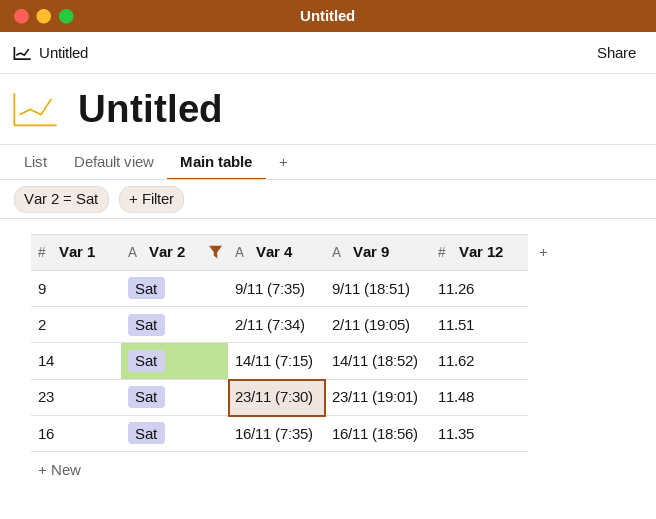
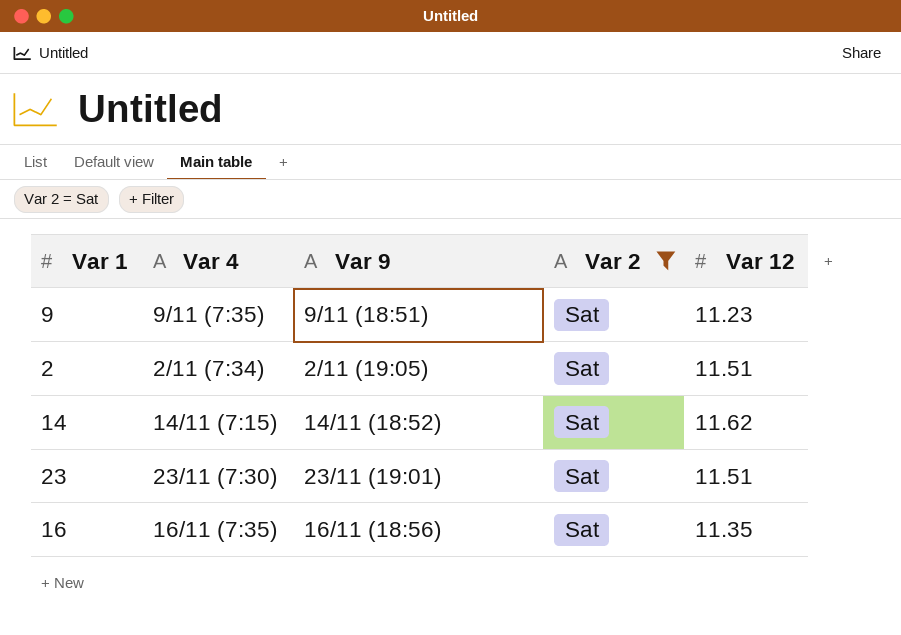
column Var 2 | position: 2 -> 4
9 | Var 12: 11.26 -> 11.23
23 | Var 12: 11.48 -> 11.51

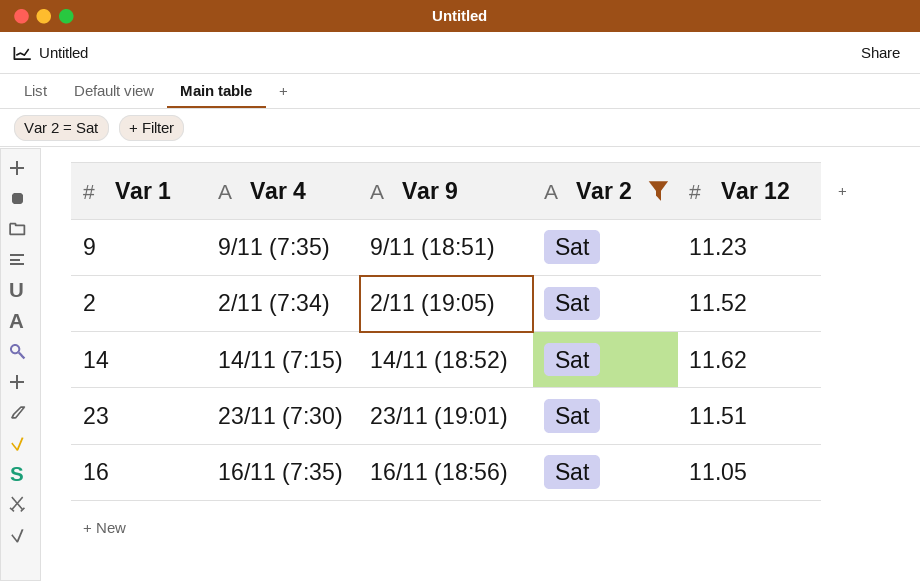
2 | Var 12: 11.51 -> 11.52
16 | Var 12: 11.35 -> 11.05

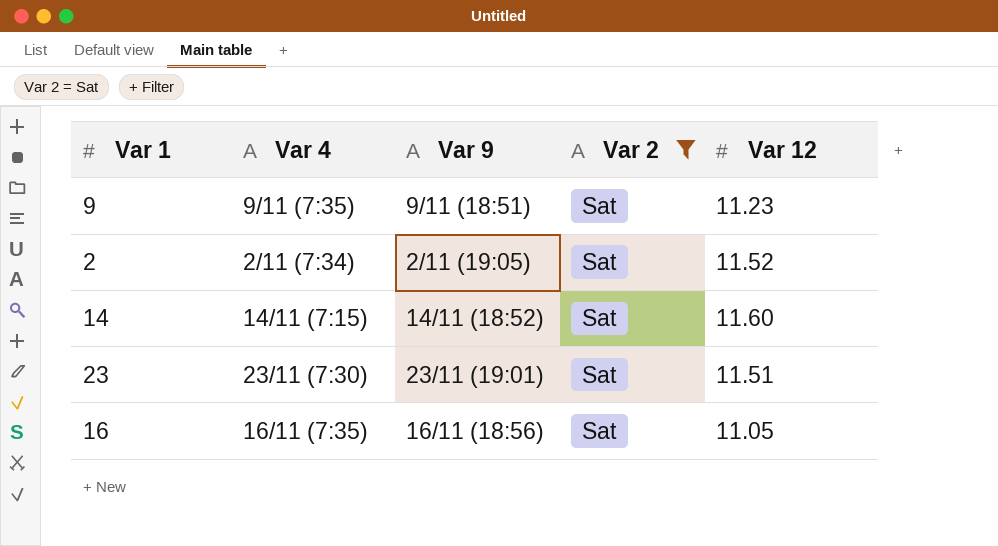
14 | Var 12: 11.62 -> 11.60

